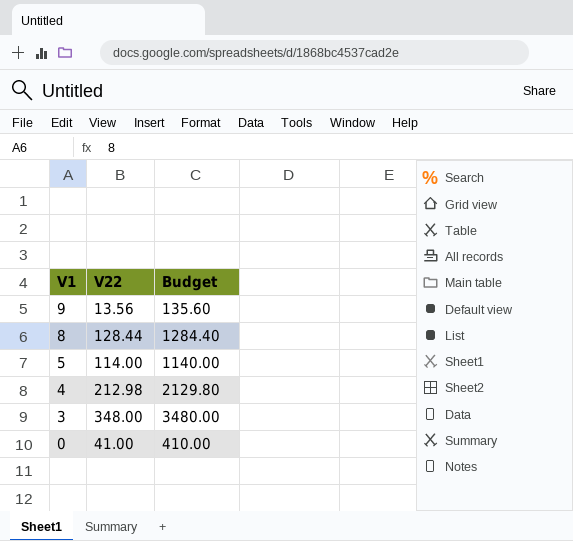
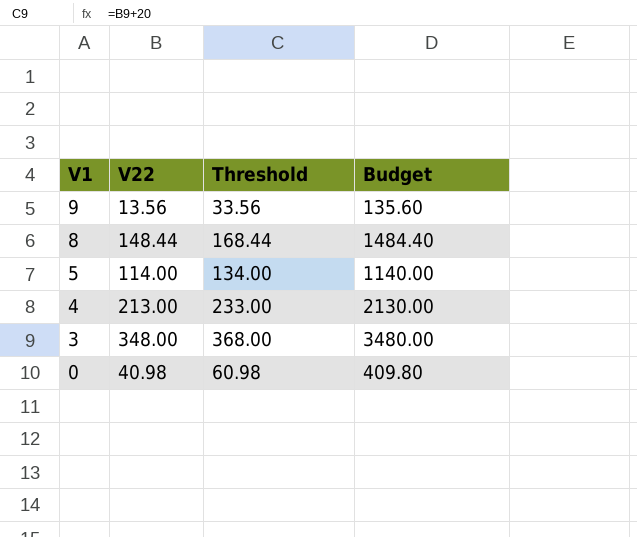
column Threshold | formula: none -> [V22] + 20
8 | V22: 128.44 -> 148.44
8 | Budget: 1284.40 -> 1484.40
4 | V22: 212.98 -> 213.00
4 | Budget: 2129.80 -> 2130.00
0 | V22: 41.00 -> 40.98
0 | Budget: 410.00 -> 409.80

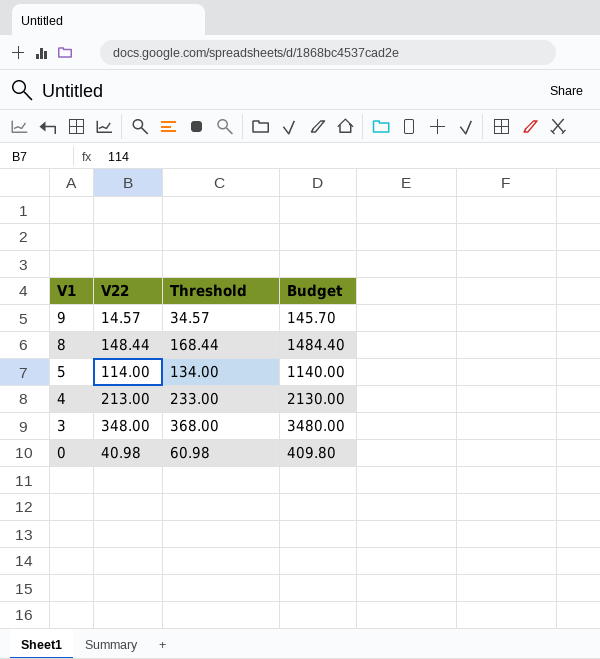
9 | V22: 13.56 -> 14.57
9 | Threshold: 33.56 -> 34.57
9 | Budget: 135.60 -> 145.70

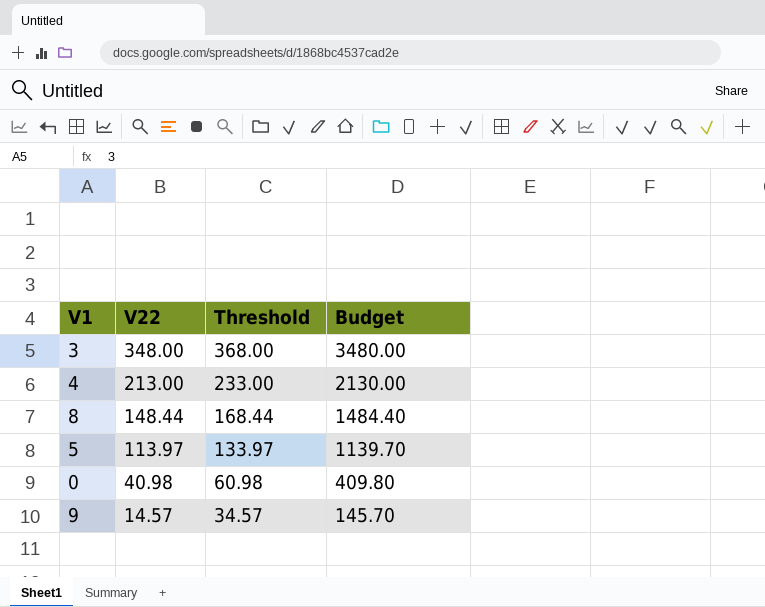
row order: V1 descending -> V22 descending
5 | V22: 114.00 -> 113.97
5 | Threshold: 134.00 -> 133.97
5 | Budget: 1140.00 -> 1139.70

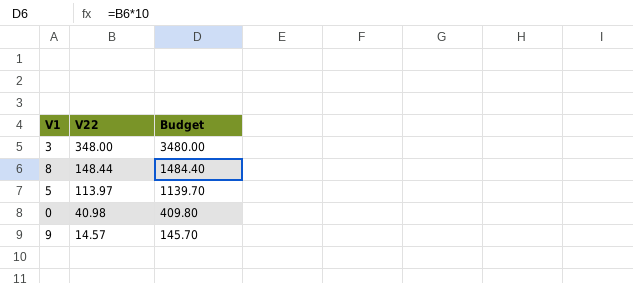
column Threshold | formula: [V22] + 20 -> none
row 4: 213.00 | 233.00 | 2130.00 -> none

